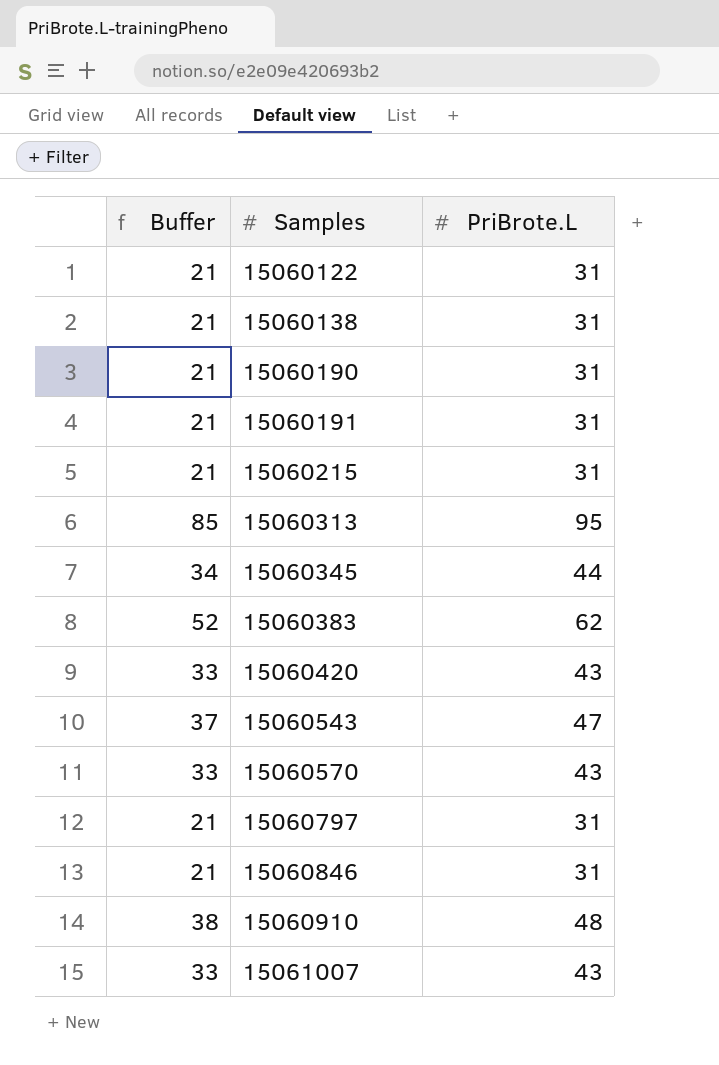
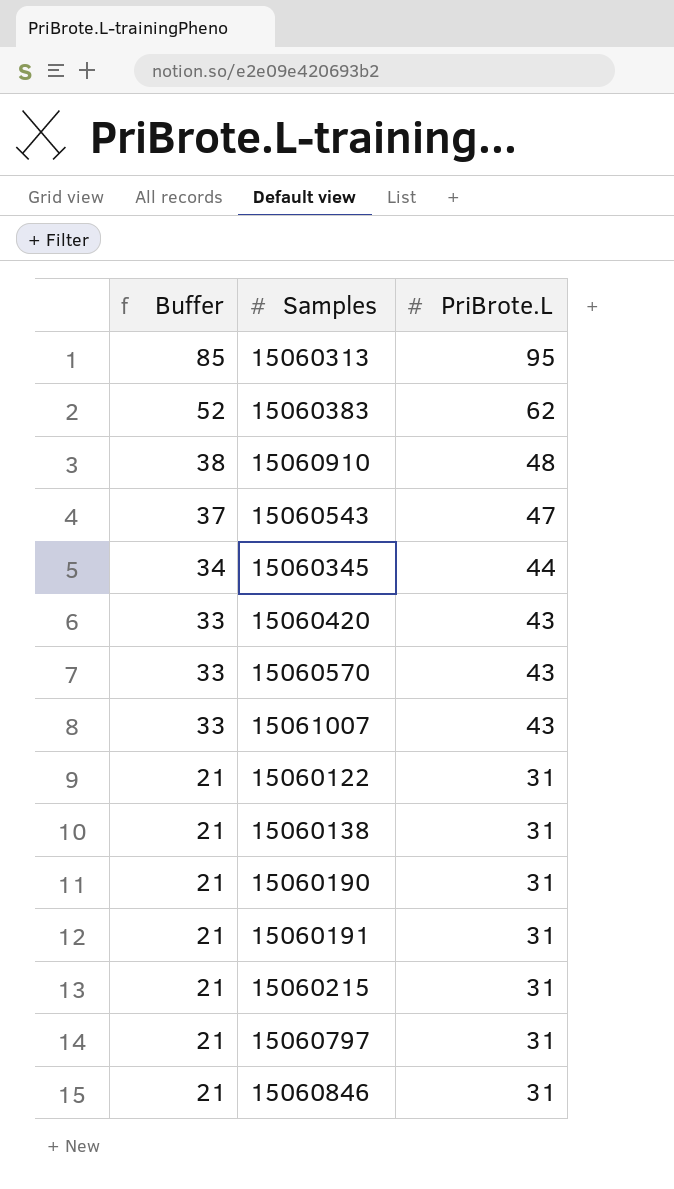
row order: Samples ascending -> Buffer descending

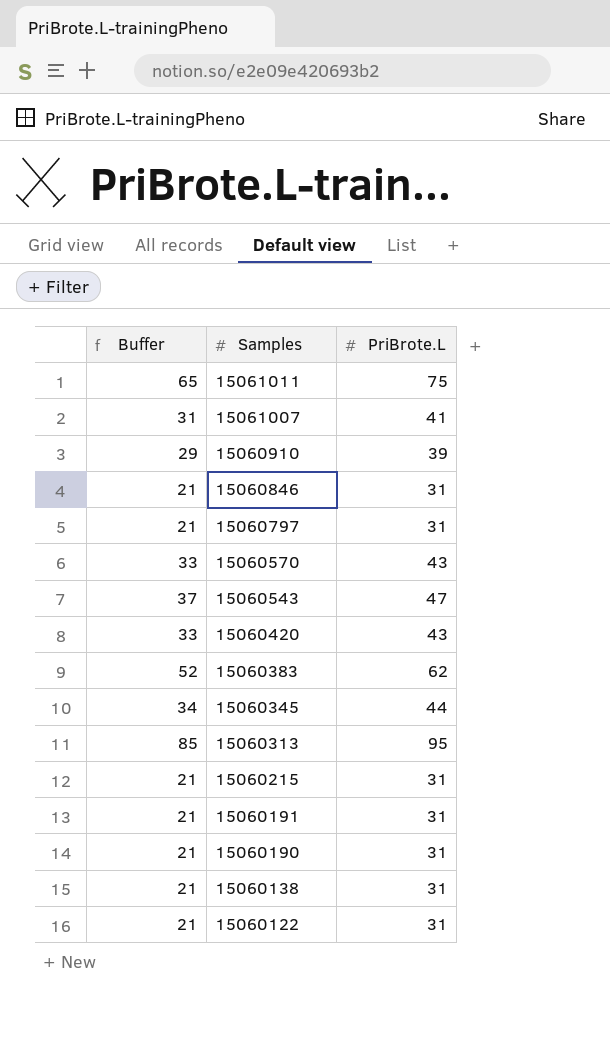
row order: Buffer descending -> Samples descending
row 15061011: none -> 65 | 75
15061007 | Buffer: 33 -> 31
15061007 | PriBrote.L: 43 -> 41
15060910 | Buffer: 38 -> 29
15060910 | PriBrote.L: 48 -> 39

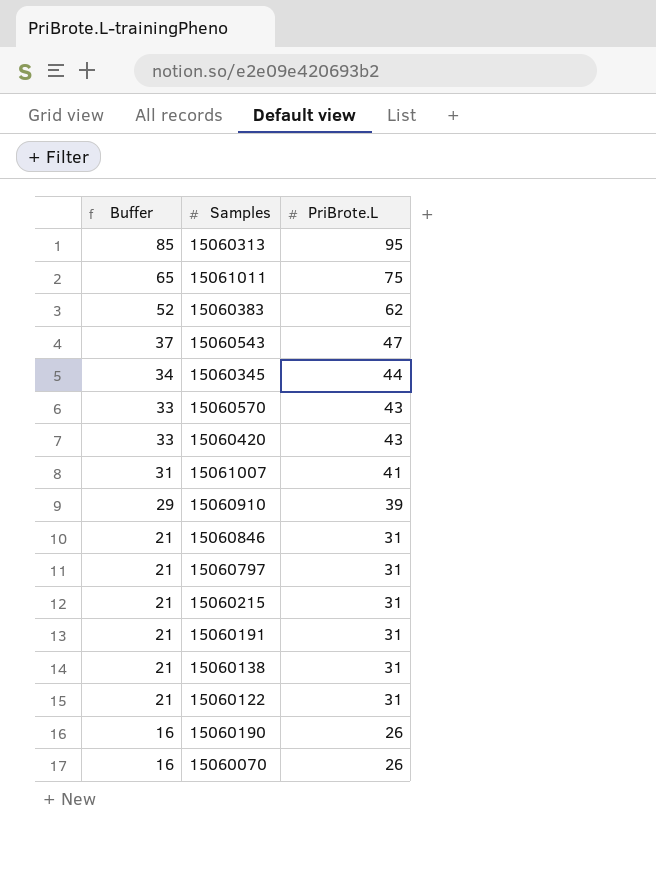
row order: Samples descending -> Buffer descending
15060190 | Buffer: 21 -> 16
15060190 | PriBrote.L: 31 -> 26
row 15060070: none -> 16 | 26

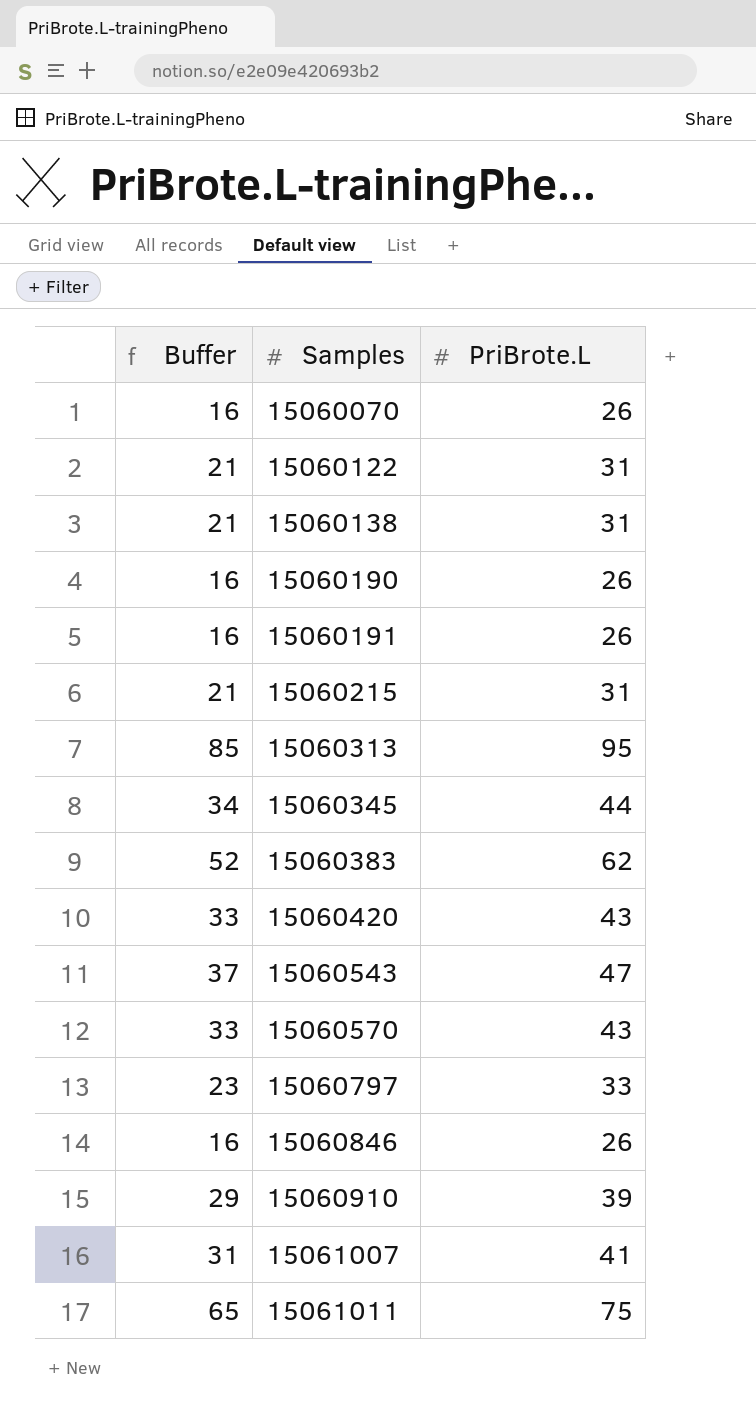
row order: Buffer descending -> Samples ascending
15060191 | Buffer: 21 -> 16
15060191 | PriBrote.L: 31 -> 26
15060797 | Buffer: 21 -> 23
15060797 | PriBrote.L: 31 -> 33
15060846 | Buffer: 21 -> 16
15060846 | PriBrote.L: 31 -> 26

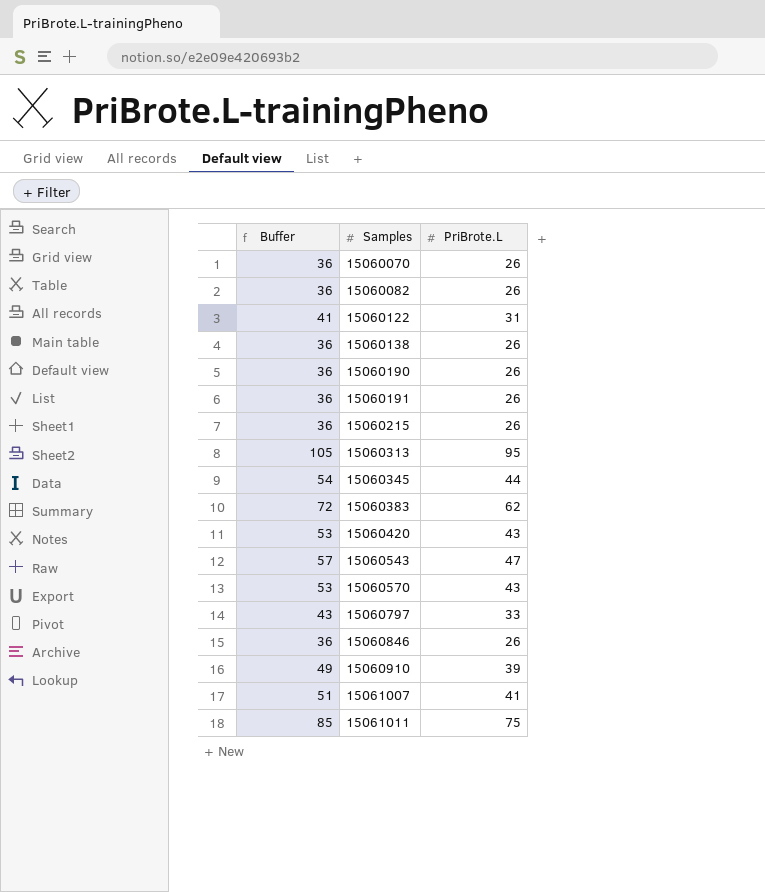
column Buffer | formula: [PriBrote.L] - 10 -> [PriBrote.L] + 10
row 15060082: none -> 36 | 26
15060138 | PriBrote.L: 31 -> 26
15060215 | PriBrote.L: 31 -> 26

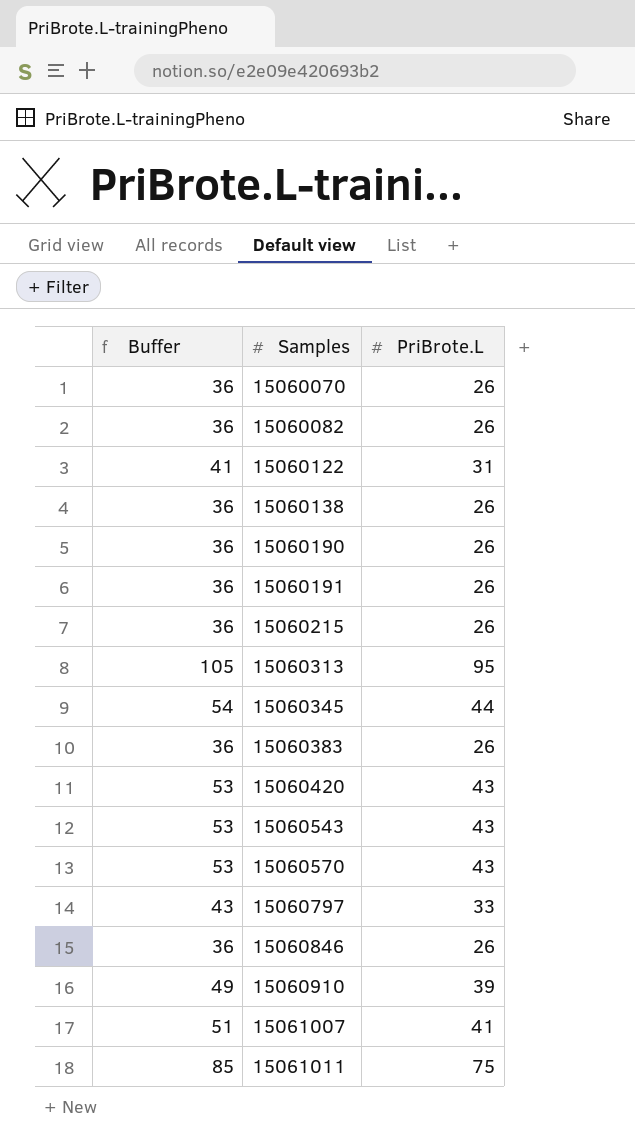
15060383 | Buffer: 72 -> 36
15060383 | PriBrote.L: 62 -> 26
15060543 | Buffer: 57 -> 53
15060543 | PriBrote.L: 47 -> 43

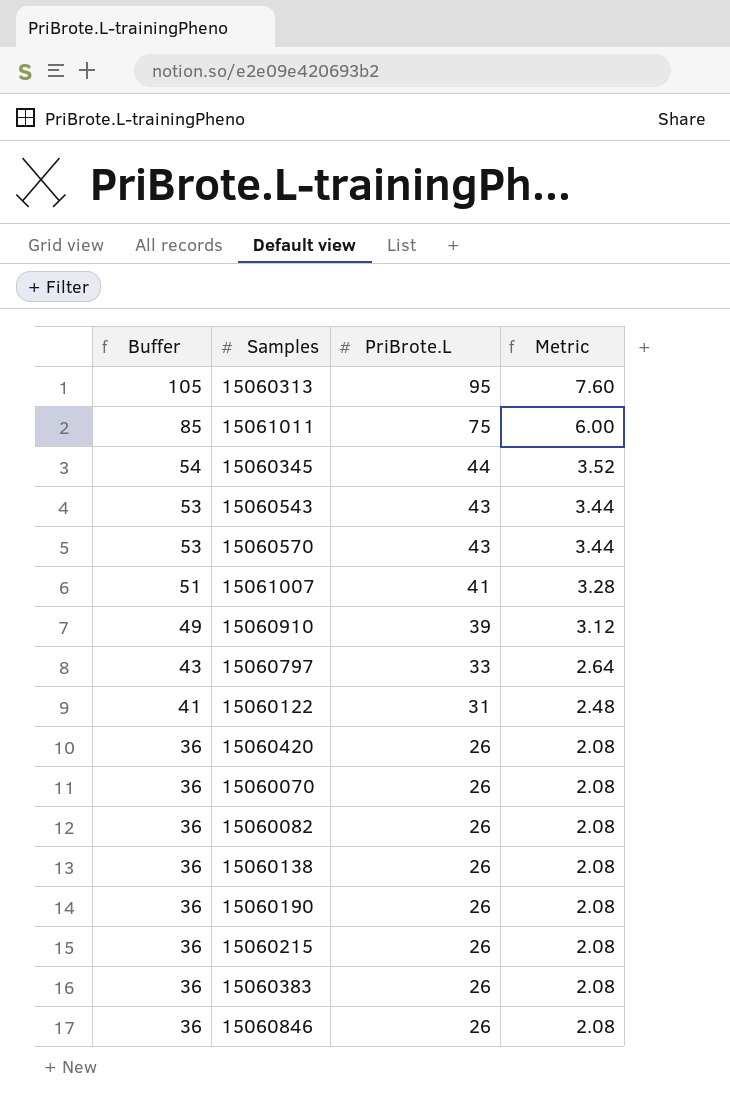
row order: Samples ascending -> Buffer descending
column Metric | formula: none -> [PriBrote.L] * 0.08
row 15060191: 36 | 26 -> none
15060420 | Buffer: 53 -> 36
15060420 | PriBrote.L: 43 -> 26

